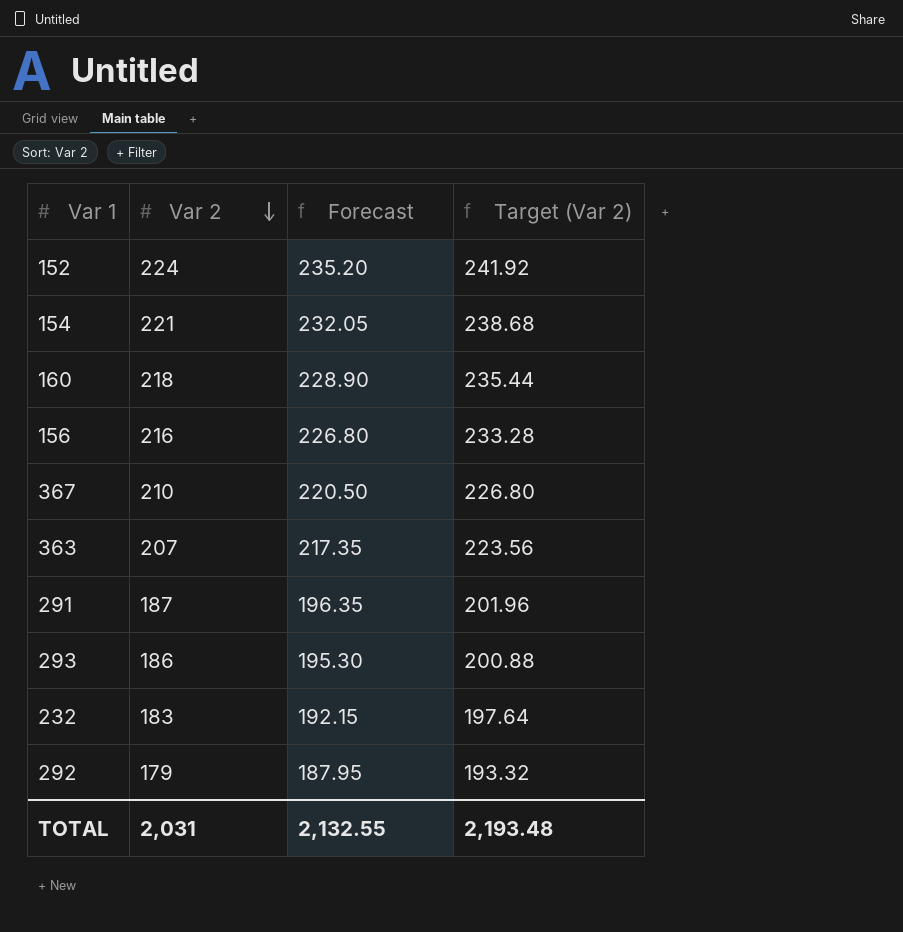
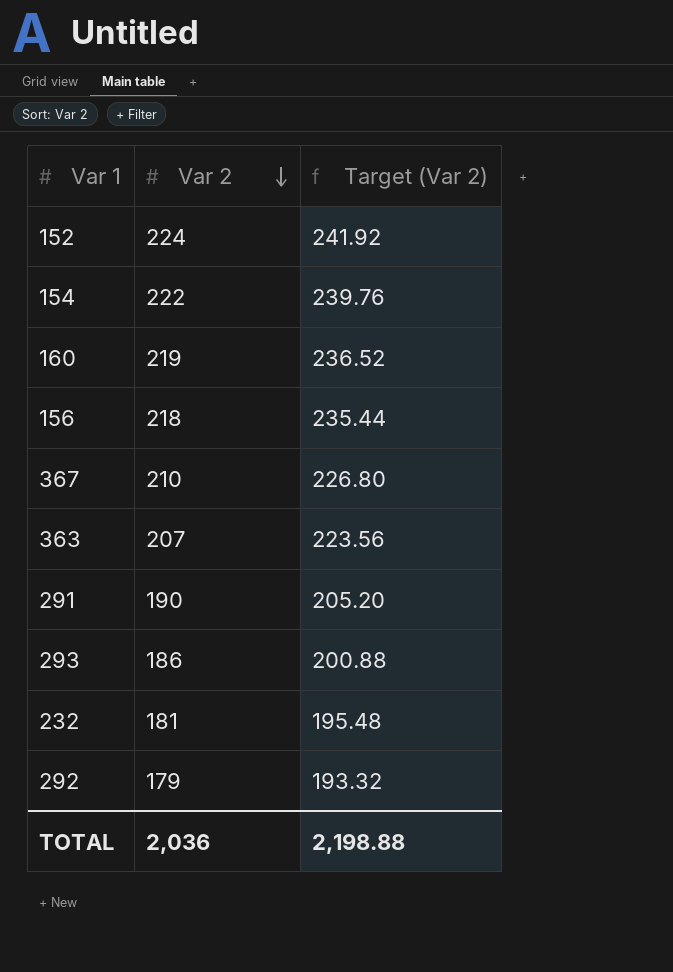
column Forecast | formula: [Var 2] * 1.05 -> none
154 | Var 2: 221 -> 222
154 | Target (Var 2): 238.68 -> 239.76
160 | Var 2: 218 -> 219
160 | Target (Var 2): 235.44 -> 236.52
156 | Var 2: 216 -> 218
156 | Target (Var 2): 233.28 -> 235.44
291 | Var 2: 187 -> 190
291 | Target (Var 2): 201.96 -> 205.20
232 | Var 2: 183 -> 181
232 | Target (Var 2): 197.64 -> 195.48
TOTAL | Var 2: 2,031 -> 2,036
TOTAL | Target (Var 2): 2,193.48 -> 2,198.88

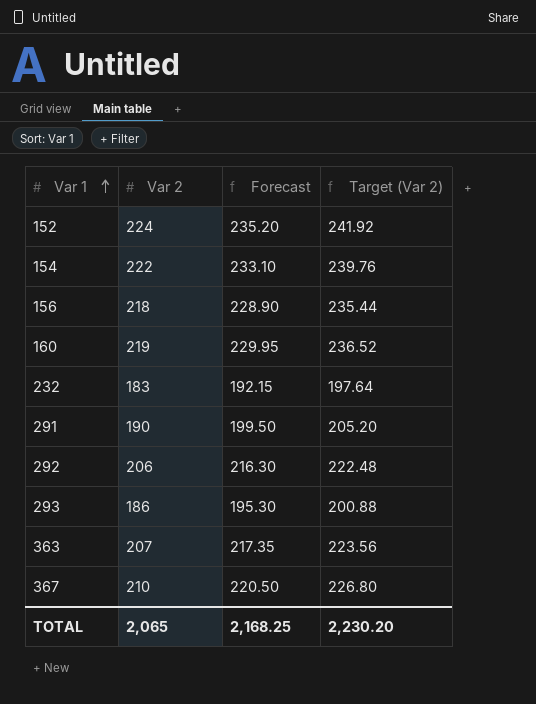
row order: Var 2 descending -> Var 1 ascending
column Forecast | formula: none -> [Var 2] * 1.05
232 | Var 2: 181 -> 183
232 | Target (Var 2): 195.48 -> 197.64
292 | Var 2: 179 -> 206
292 | Target (Var 2): 193.32 -> 222.48
TOTAL | Var 2: 2,036 -> 2,065
TOTAL | Target (Var 2): 2,198.88 -> 2,230.20

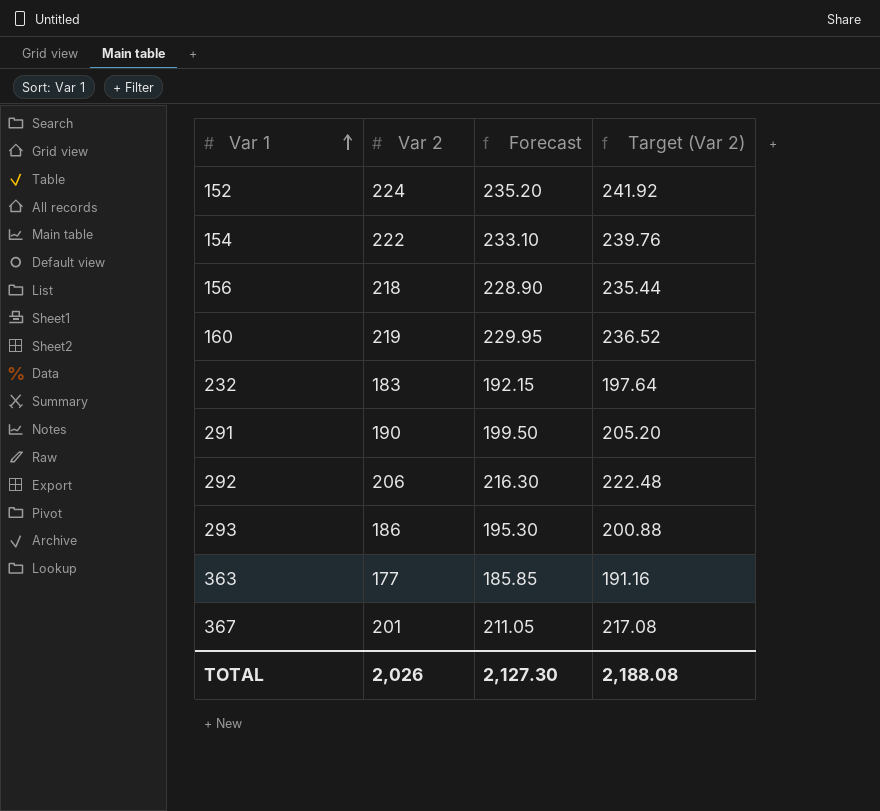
363 | Var 2: 207 -> 177
363 | Forecast: 217.35 -> 185.85
363 | Target (Var 2): 223.56 -> 191.16
367 | Var 2: 210 -> 201
367 | Forecast: 220.50 -> 211.05
367 | Target (Var 2): 226.80 -> 217.08
TOTAL | Var 2: 2,065 -> 2,026
TOTAL | Forecast: 2,168.25 -> 2,127.30
TOTAL | Target (Var 2): 2,230.20 -> 2,188.08

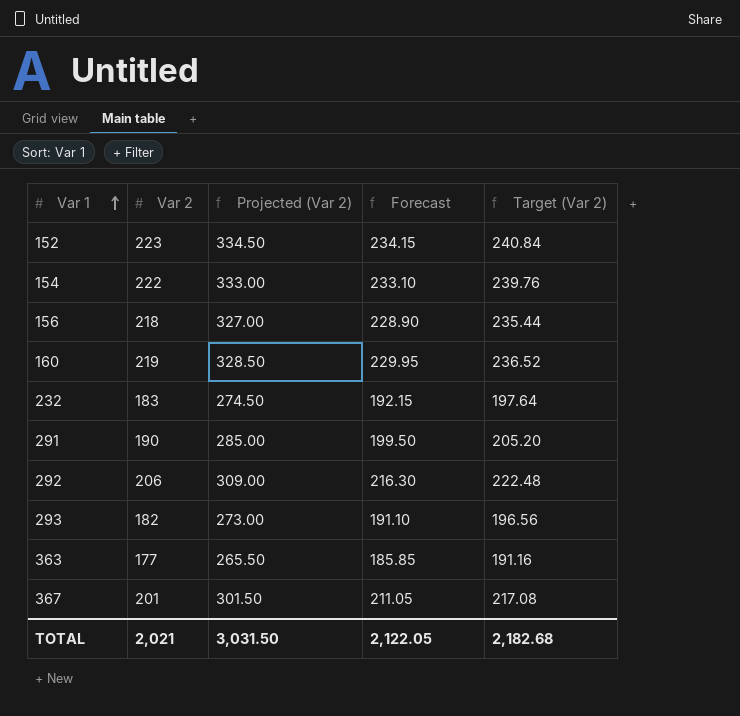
column Projected (Var 2) | formula: none -> [Var 2] * 1.5
152 | Var 2: 224 -> 223
152 | Forecast: 235.20 -> 234.15
152 | Target (Var 2): 241.92 -> 240.84
293 | Var 2: 186 -> 182
293 | Forecast: 195.30 -> 191.10
293 | Target (Var 2): 200.88 -> 196.56
TOTAL | Var 2: 2,026 -> 2,021
TOTAL | Forecast: 2,127.30 -> 2,122.05
TOTAL | Target (Var 2): 2,188.08 -> 2,182.68

